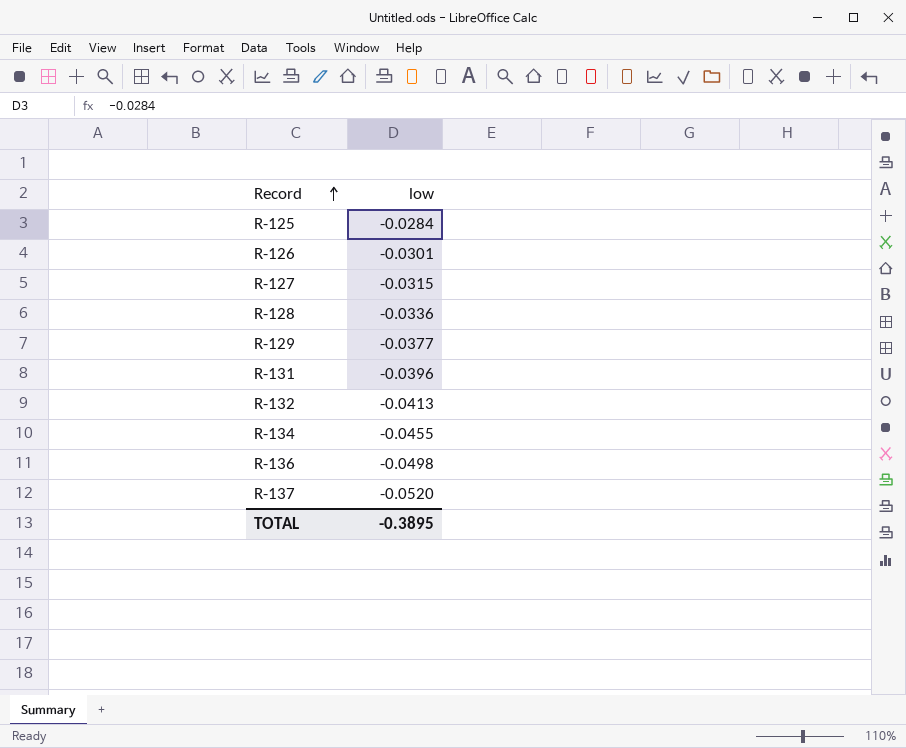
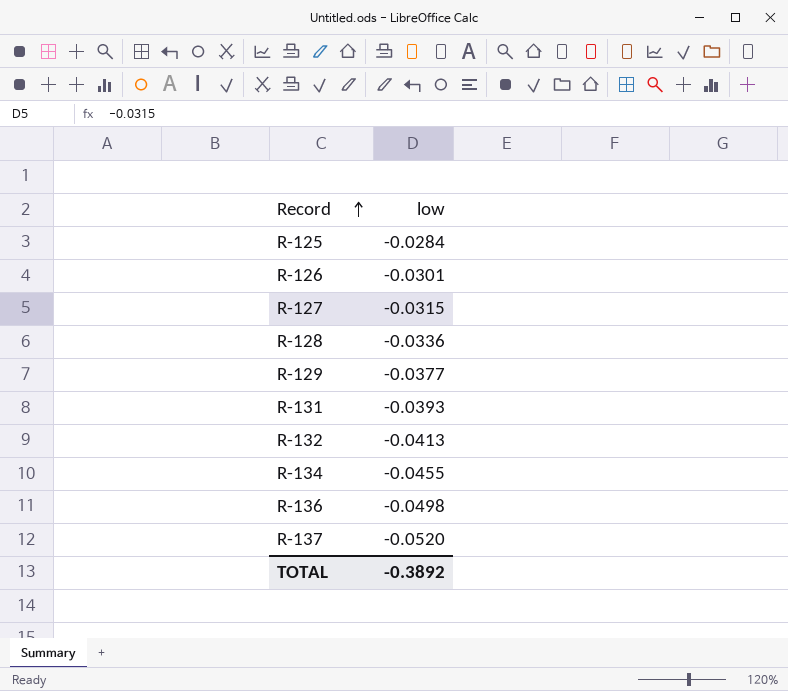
R-131 | low: -0.0396 -> -0.0393
TOTAL | low: -0.3895 -> -0.3892

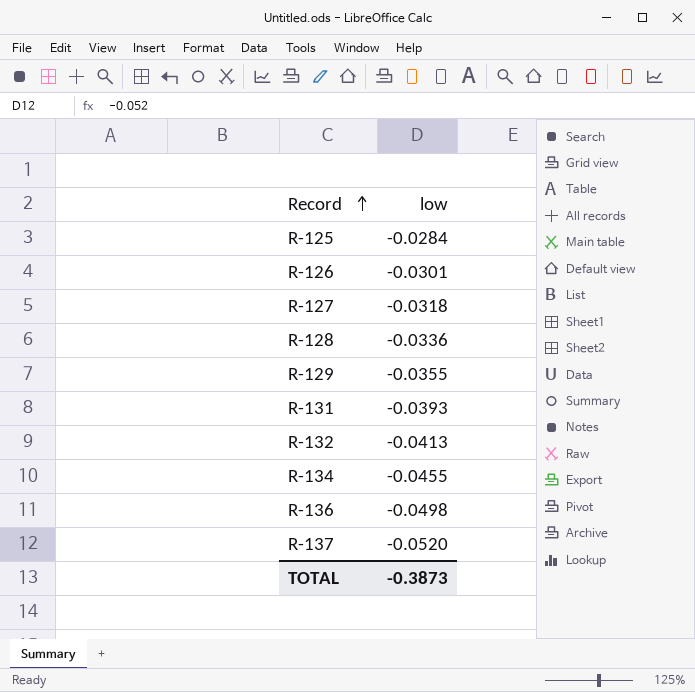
R-127 | low: -0.0315 -> -0.0318
R-129 | low: -0.0377 -> -0.0355
TOTAL | low: -0.3892 -> -0.3873

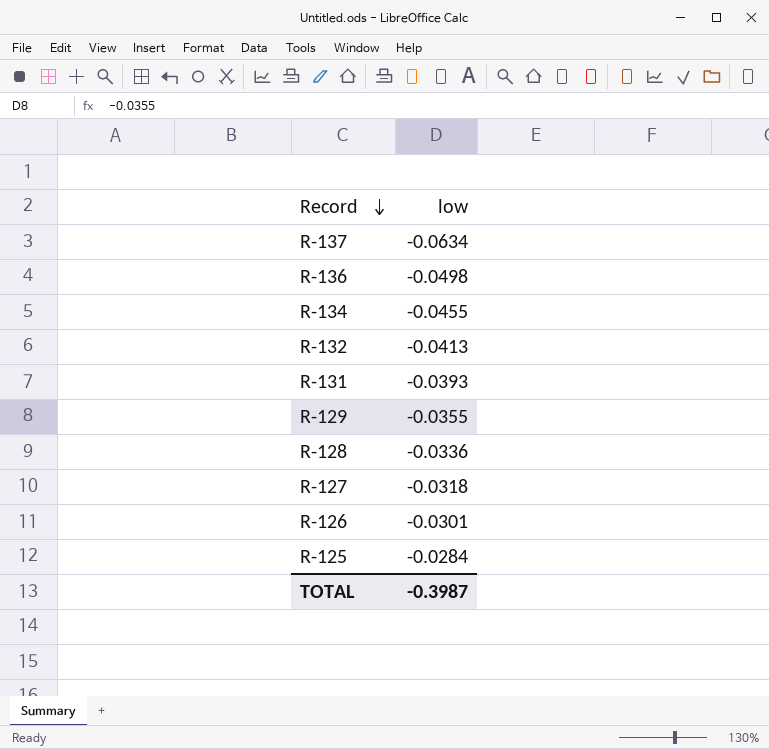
row order: Record ascending -> Record descending
R-137 | low: -0.0520 -> -0.0634
TOTAL | low: -0.3873 -> -0.3987

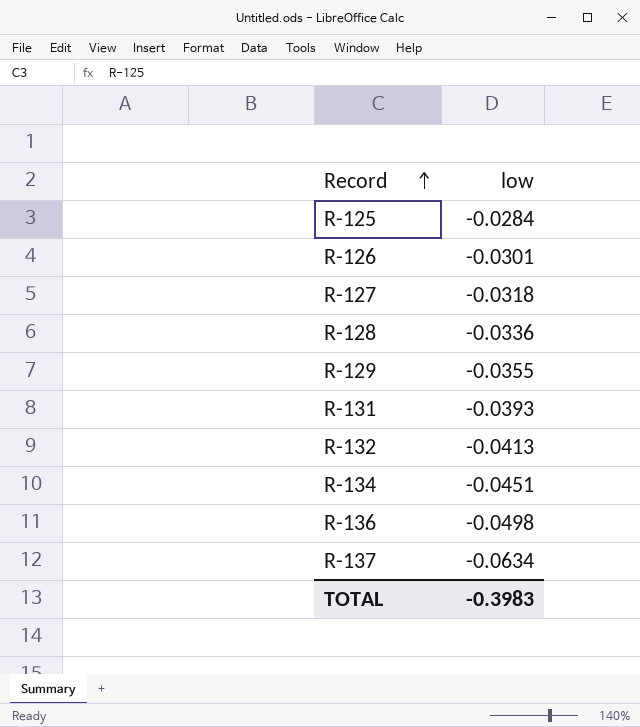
row order: Record descending -> Record ascending
R-134 | low: -0.0455 -> -0.0451
TOTAL | low: -0.3987 -> -0.3983

